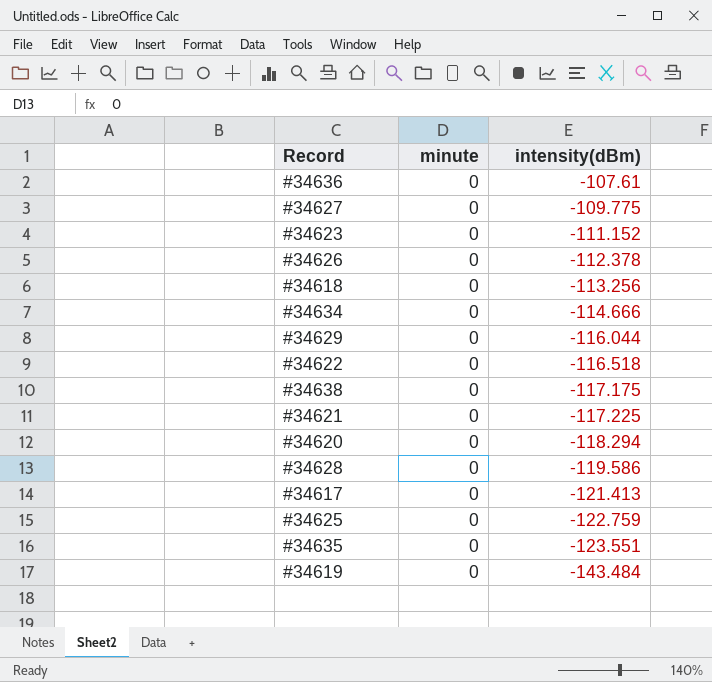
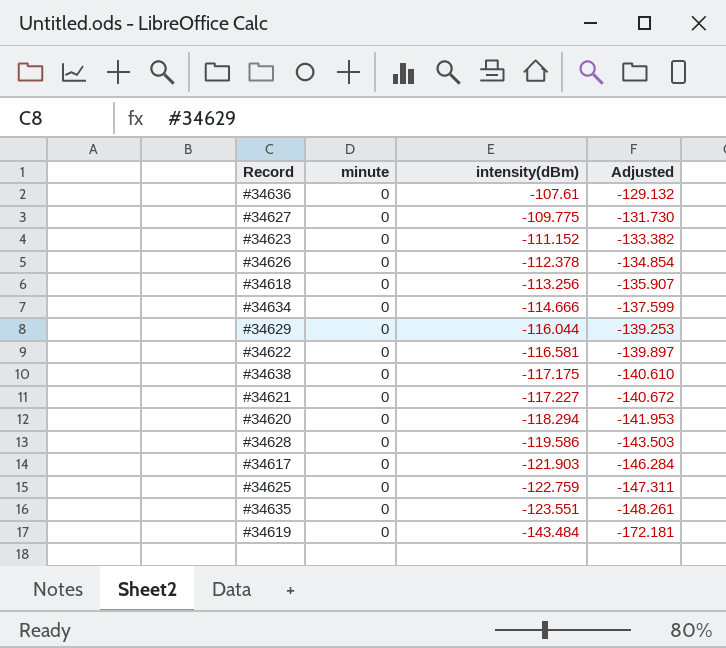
column Adjusted | formula: none -> [intensity(dBm)] * 1.2
#34622 | intensity(dBm): -116.518 -> -116.581
#34621 | intensity(dBm): -117.225 -> -117.227
#34617 | intensity(dBm): -121.413 -> -121.903

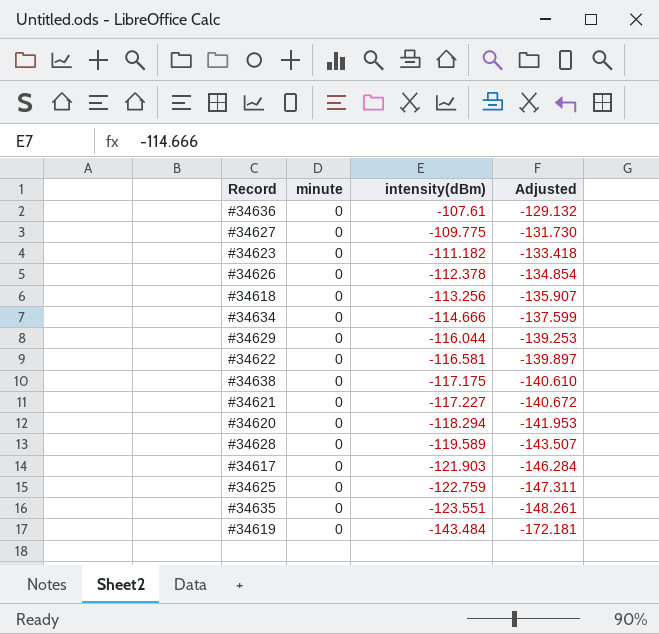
#34623 | intensity(dBm): -111.152 -> -111.182
#34623 | Adjusted: -133.382 -> -133.418
#34628 | intensity(dBm): -119.586 -> -119.589
#34628 | Adjusted: -143.503 -> -143.507

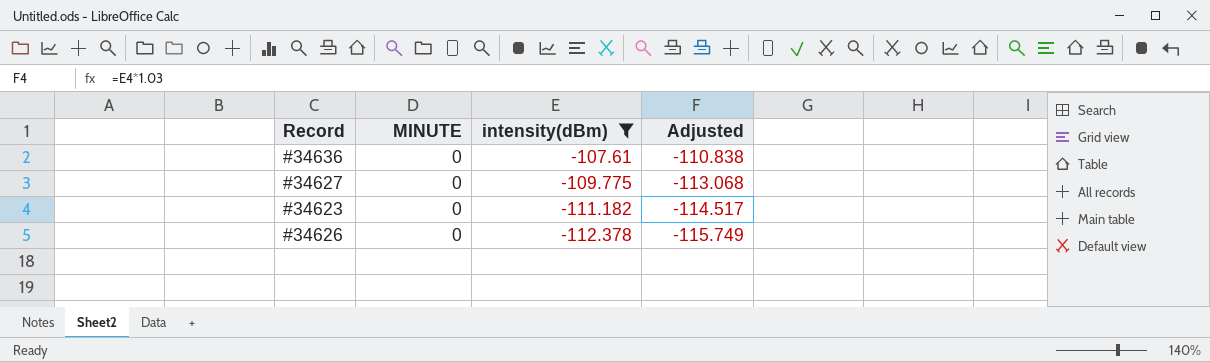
filter: none -> intensity(dBm) >= -112.378
column name: minute -> MINUTE
column Adjusted | formula: [intensity(dBm)] * 1.2 -> [intensity(dBm)] * 1.03

